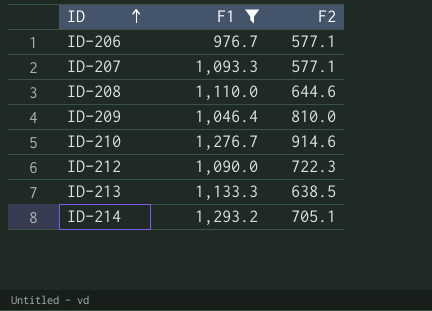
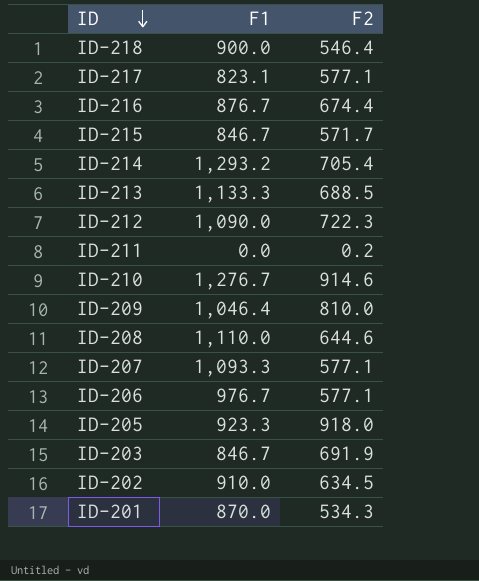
filter: F1 >= 976.7 -> none
row order: ID ascending -> ID descending
ID-214 | F2: 705.1 -> 705.4
ID-213 | F2: 638.5 -> 688.5

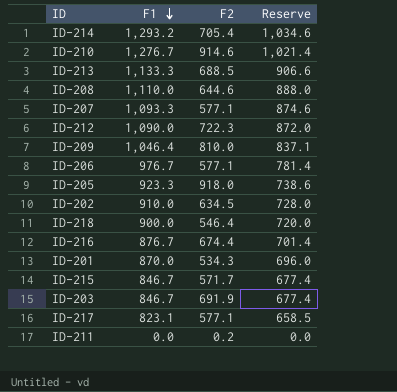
row order: ID descending -> F1 descending
column Reserve | formula: none -> [F1] * 0.8

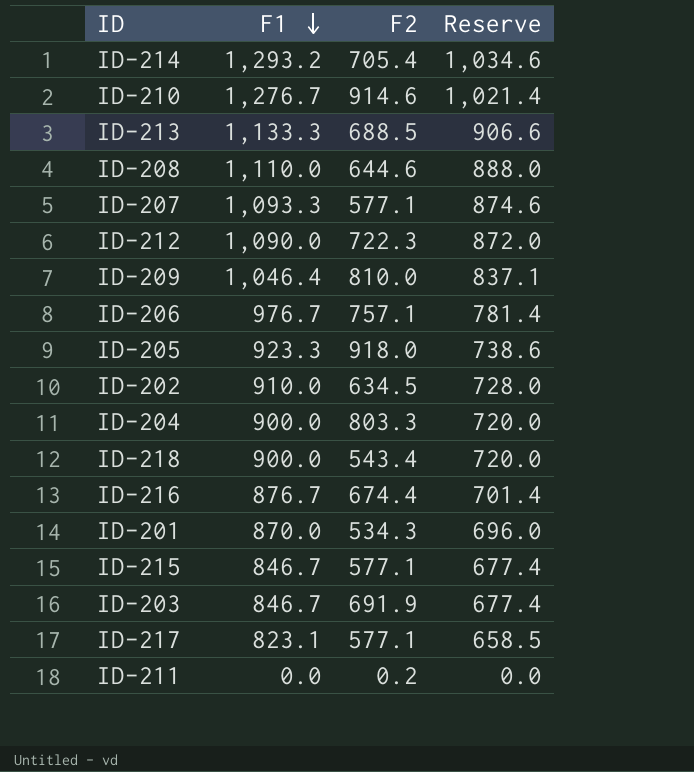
ID-206 | F2: 577.1 -> 757.1
row ID-204: none -> 900.0 | 803.3 | 720.0
ID-218 | F2: 546.4 -> 543.4
ID-215 | F2: 571.7 -> 577.1

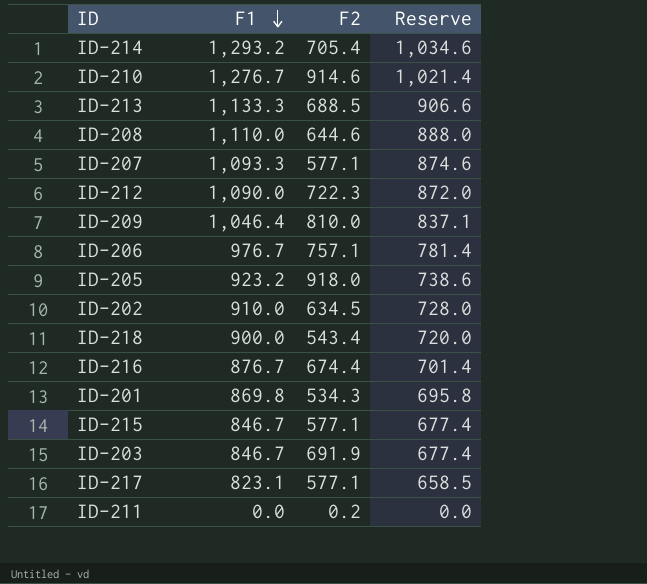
row ID-204: 900.0 | 803.3 | 720.0 -> none
ID-205 | F1: 923.3 -> 923.2
ID-201 | F1: 870.0 -> 869.8
ID-201 | Reserve: 696.0 -> 695.8

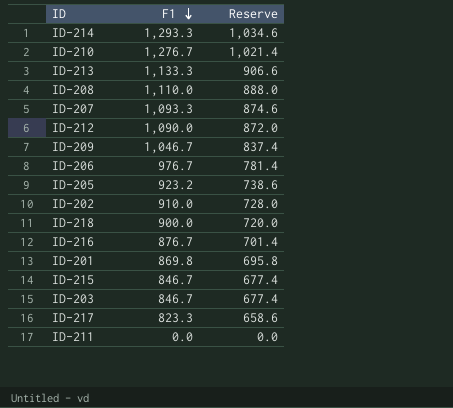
column F2 | position: 3 -> none
ID-214 | F1: 1,293.2 -> 1,293.3
ID-209 | F1: 1,046.4 -> 1,046.7
ID-209 | Reserve: 837.1 -> 837.4
ID-217 | F1: 823.1 -> 823.3
ID-217 | Reserve: 658.5 -> 658.6

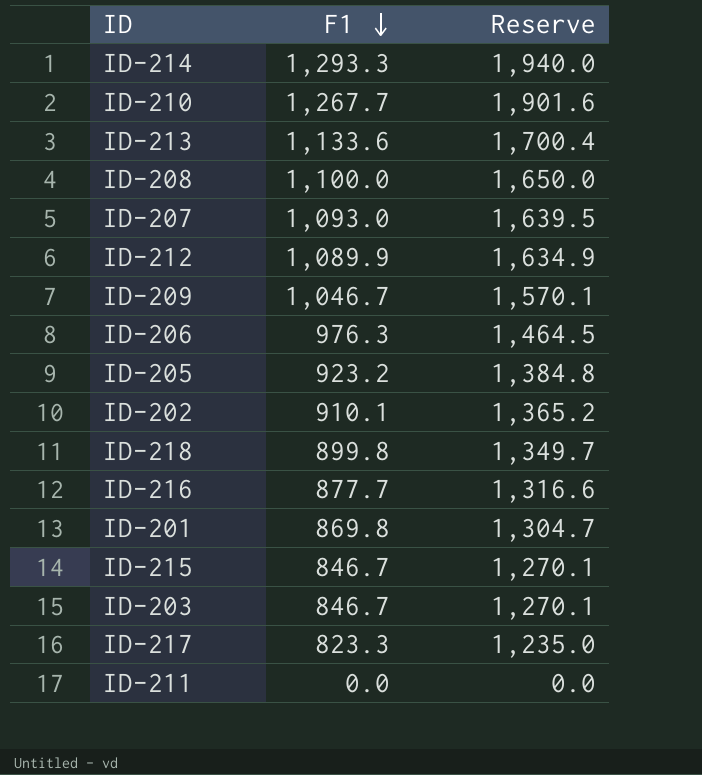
column Reserve | formula: [F1] * 0.8 -> [F1] * 1.5
ID-210 | F1: 1,276.7 -> 1,267.7
ID-213 | F1: 1,133.3 -> 1,133.6
ID-208 | F1: 1,110.0 -> 1,100.0
ID-207 | F1: 1,093.3 -> 1,093.0
ID-212 | F1: 1,090.0 -> 1,089.9
ID-206 | F1: 976.7 -> 976.3
ID-202 | F1: 910.0 -> 910.1
ID-218 | F1: 900.0 -> 899.8
ID-216 | F1: 876.7 -> 877.7

